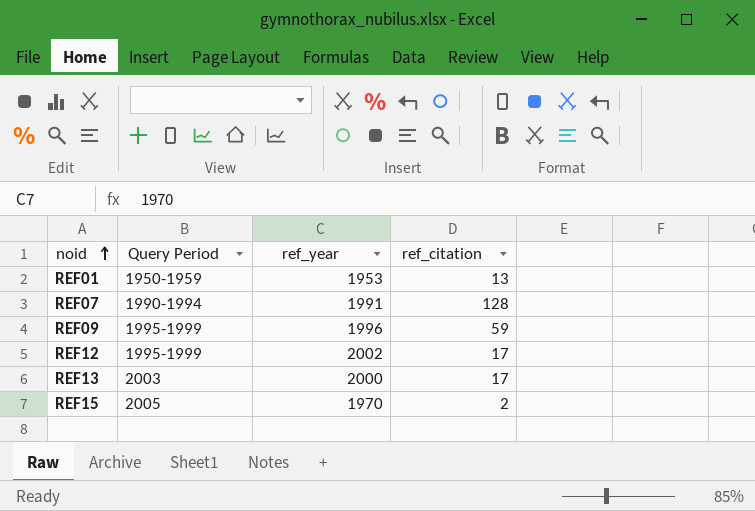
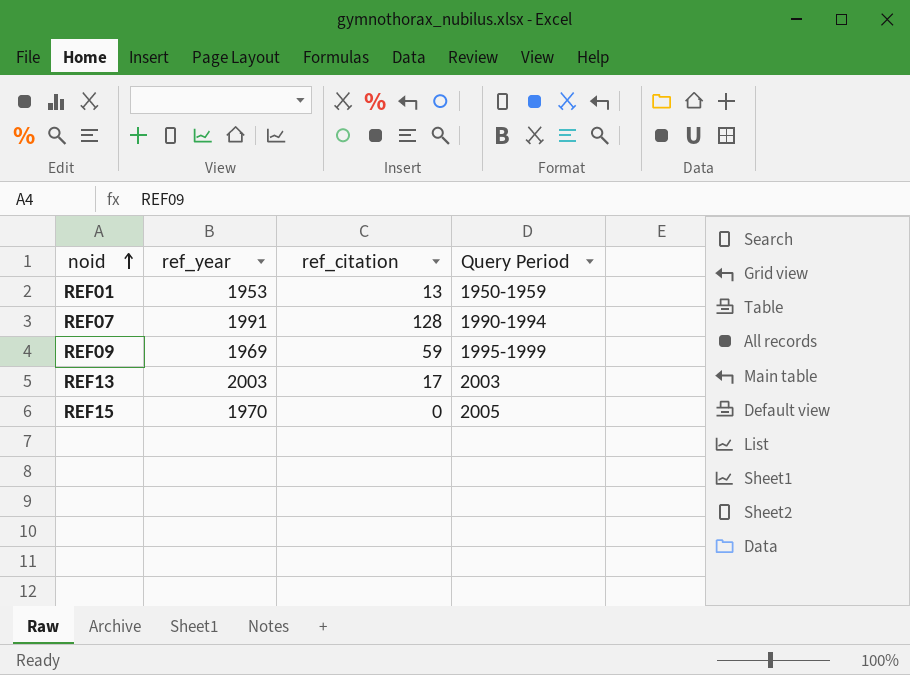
column Query Period | position: 2 -> 4
row REF12: 1995-1999 | 2002 | 17 -> none
REF09 | ref_year: 1996 -> 1969
REF13 | ref_year: 2000 -> 2003
REF15 | ref_citation: 2 -> 0

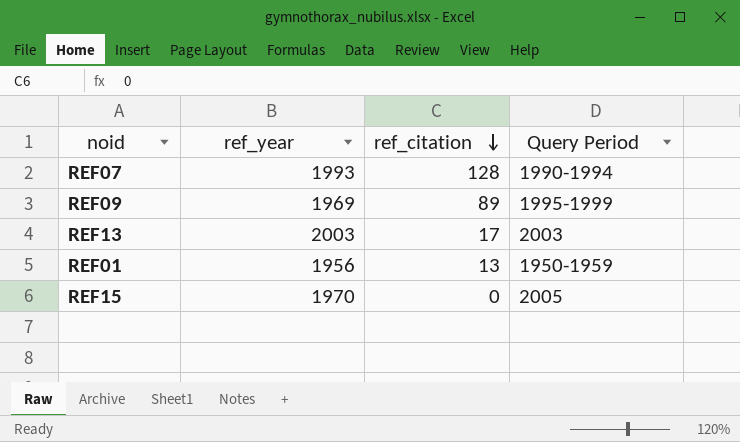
row order: noid ascending -> ref_citation descending
REF07 | ref_year: 1991 -> 1993
REF09 | ref_citation: 59 -> 89
REF01 | ref_year: 1953 -> 1956

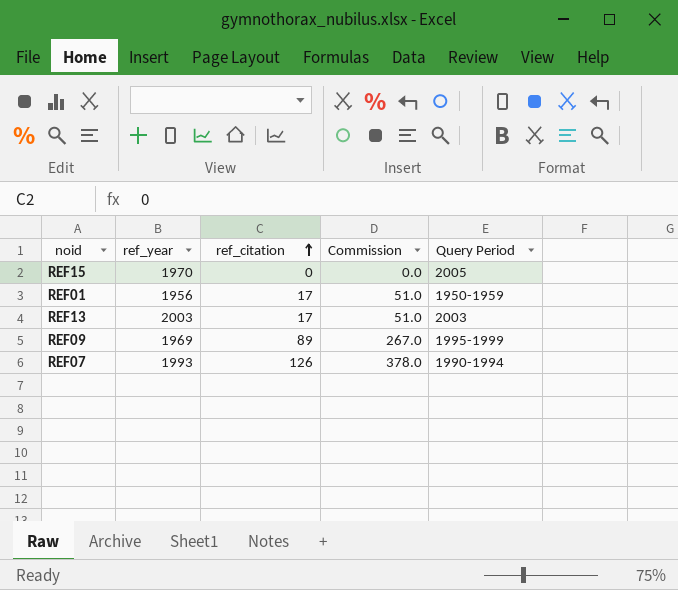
row order: ref_citation descending -> ref_citation ascending
column Commission | formula: none -> [ref_citation] * 3
REF01 | ref_citation: 13 -> 17
REF07 | ref_citation: 128 -> 126

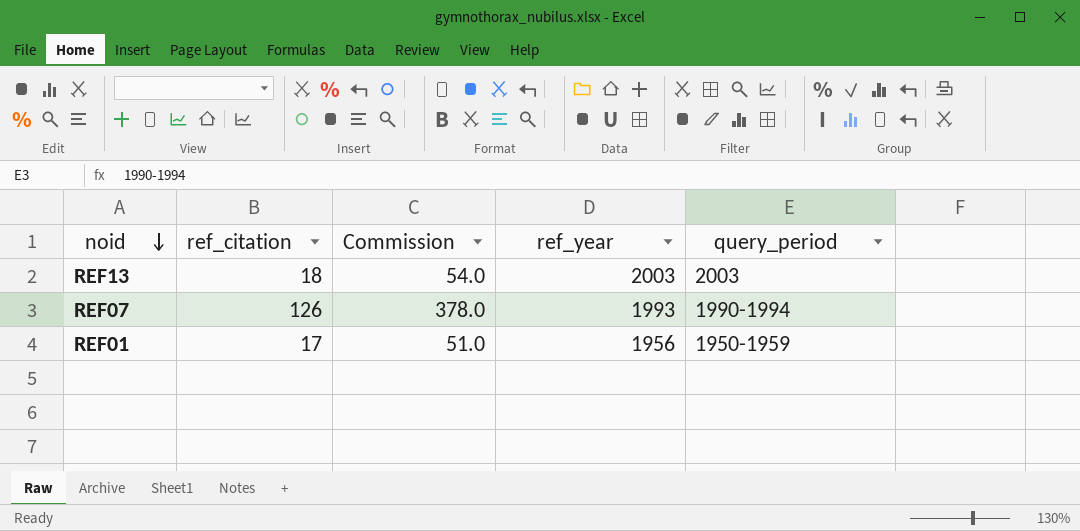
row order: ref_citation ascending -> noid descending
column ref_year | position: 2 -> 4
column name: Query Period -> query_period
row REF15: 1970 | 0 | 0.0 | 2005 -> none
row REF09: 1969 | 89 | 267.0 | 1995-1999 -> none
REF13 | ref_citation: 17 -> 18
REF13 | Commission: 51.0 -> 54.0

